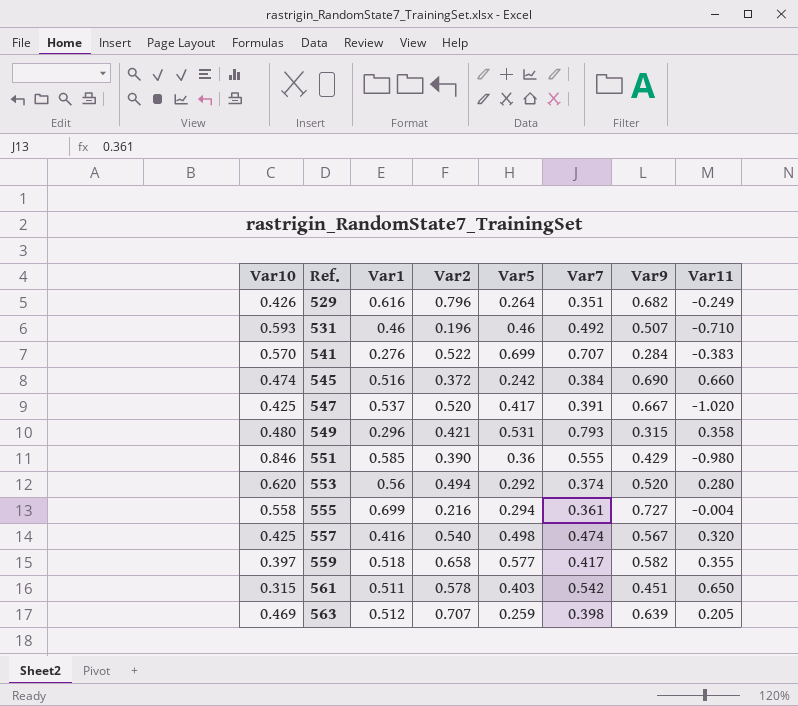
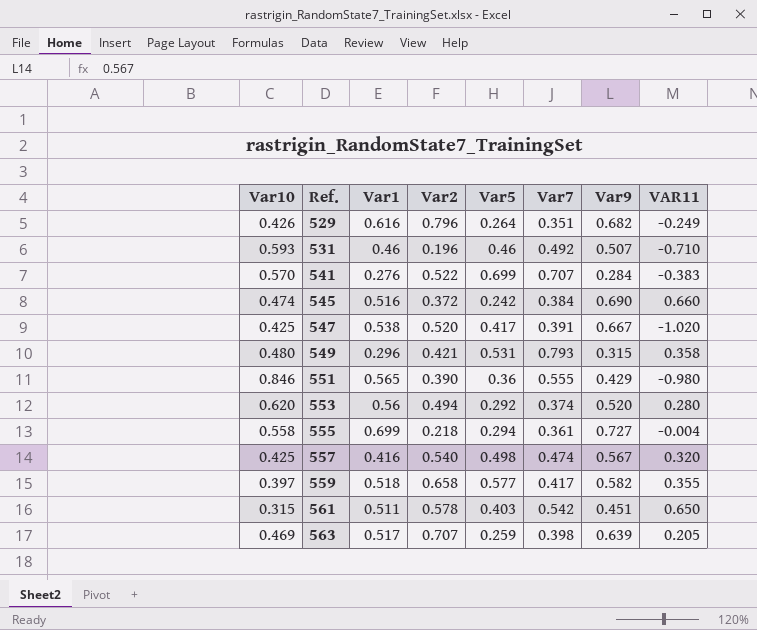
column name: Var11 -> VAR11
547 | Var1: 0.537 -> 0.538
551 | Var1: 0.585 -> 0.565
555 | Var2: 0.216 -> 0.218
563 | Var1: 0.512 -> 0.517

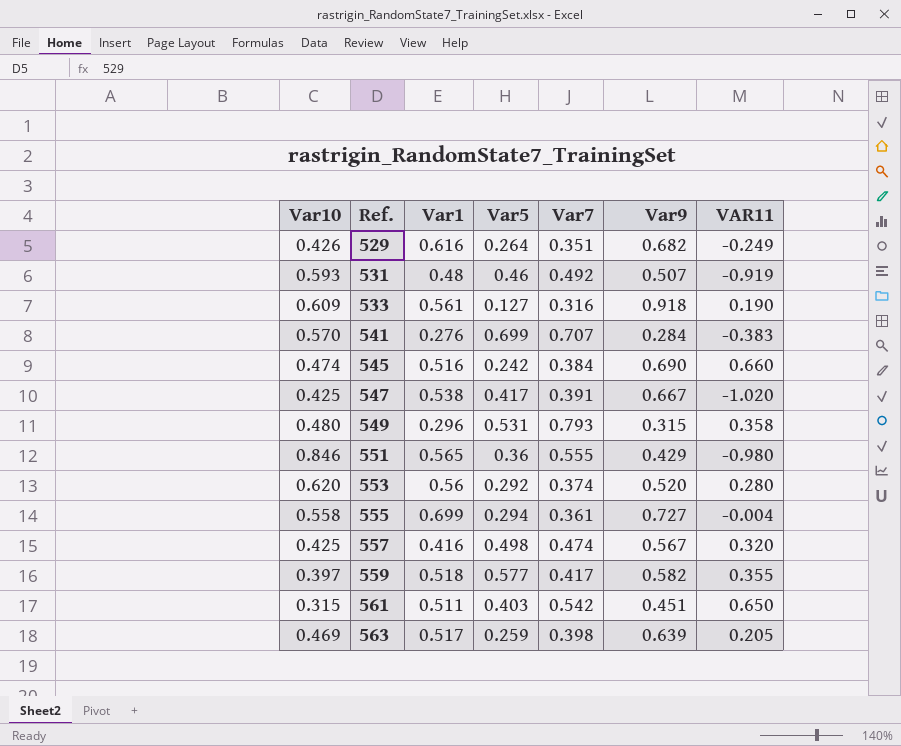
column Var2 | position: 4 -> none
531 | Var1: 0.46 -> 0.48
531 | VAR11: -0.710 -> -0.919
row 533: none -> 0.609 | 0.561 | 0.127 | 0.316 | 0.918 | 0.190

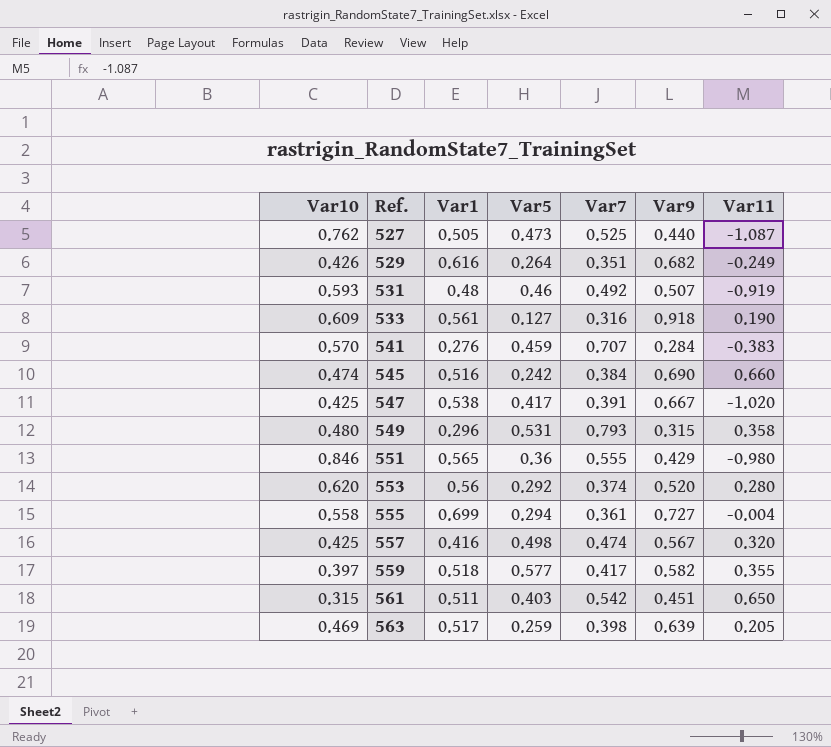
column name: VAR11 -> Var11
row 527: none -> 0.762 | 0.505 | 0.473 | 0.525 | 0.440 | -1.087
541 | Var5: 0.699 -> 0.459

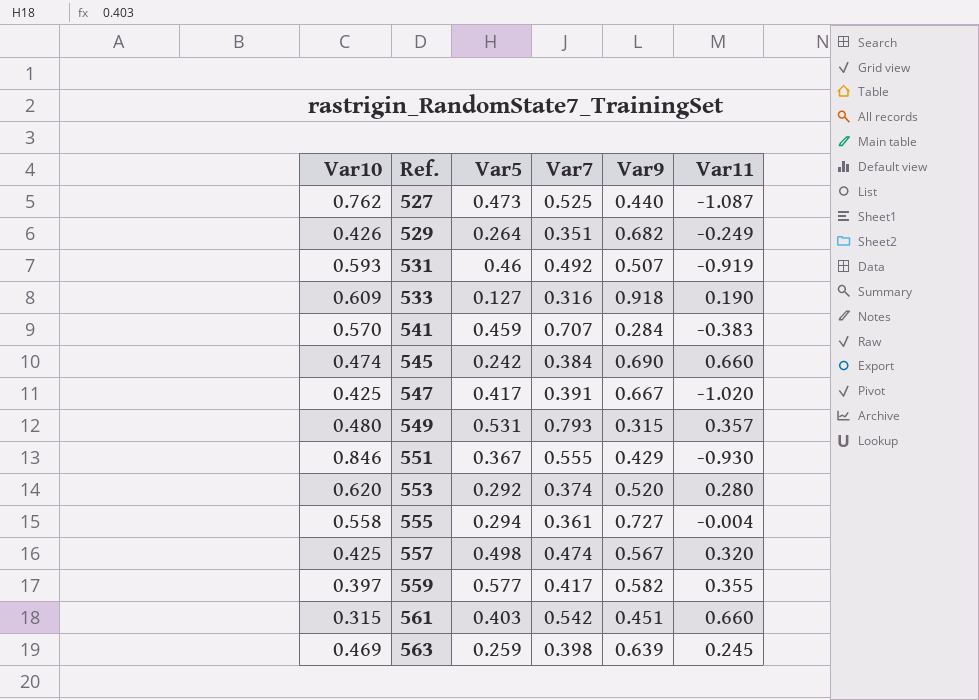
column Var1 | position: 3 -> none
549 | Var11: 0.358 -> 0.357
551 | Var5: 0.36 -> 0.367
551 | Var11: -0.980 -> -0.930
561 | Var11: 0.650 -> 0.660
563 | Var11: 0.205 -> 0.245

